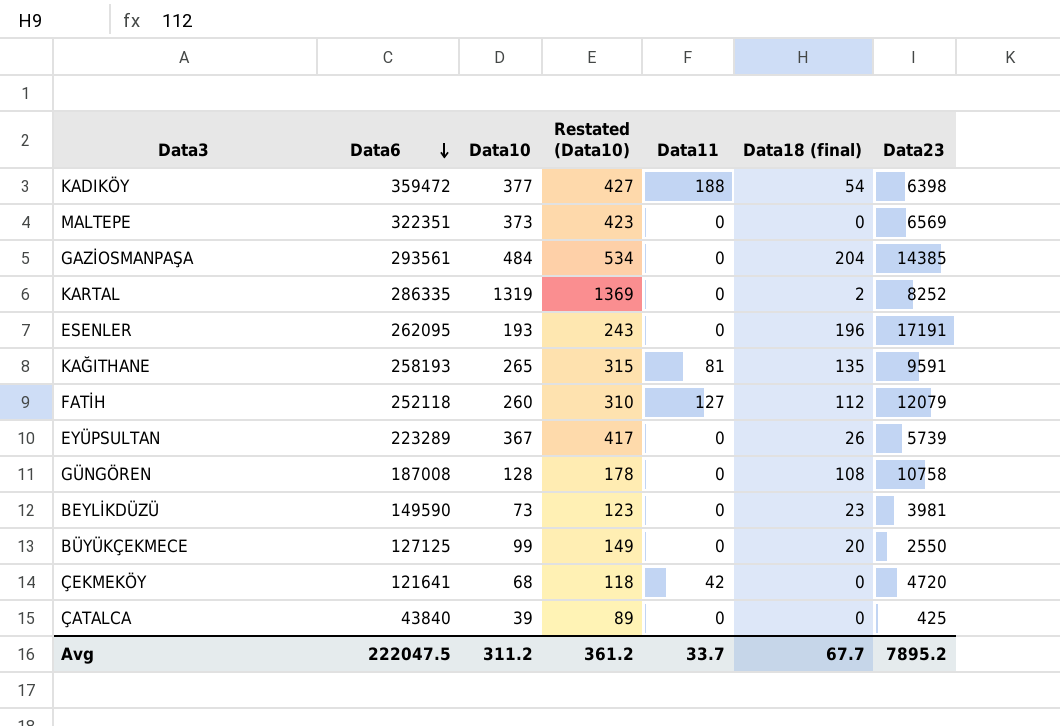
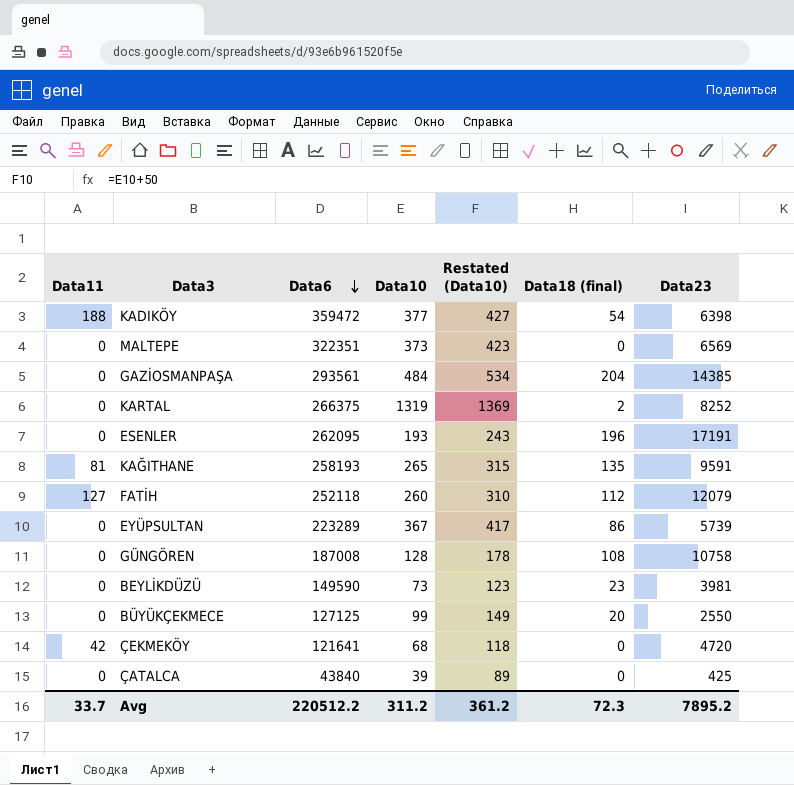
column Data11 | position: 5 -> 1
KARTAL | Data6: 286335 -> 266375
EYÜPSULTAN | Data18 (final): 26 -> 86
Avg | Data6: 222047.5 -> 220512.2
Avg | Data18 (final): 67.7 -> 72.3

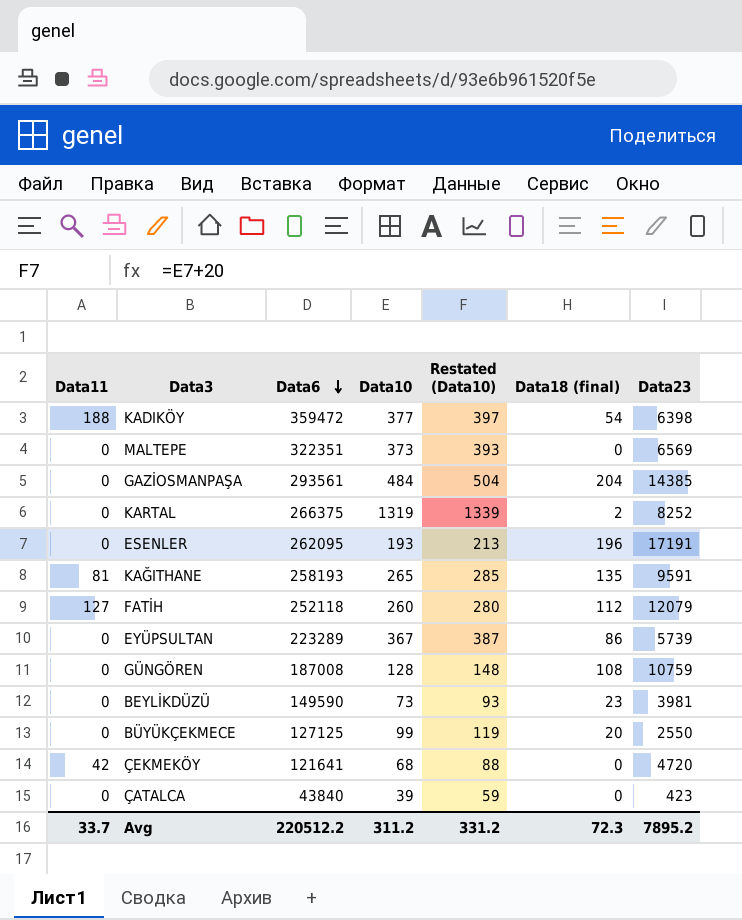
column Restated (Data10) | formula: [Data10] + 50 -> [Data10] + 20
GÜNGÖREN | Data23: 10758 -> 10759
ÇATALCA | Data23: 425 -> 423
Avg | Restated (Data10): 361.2 -> 331.2

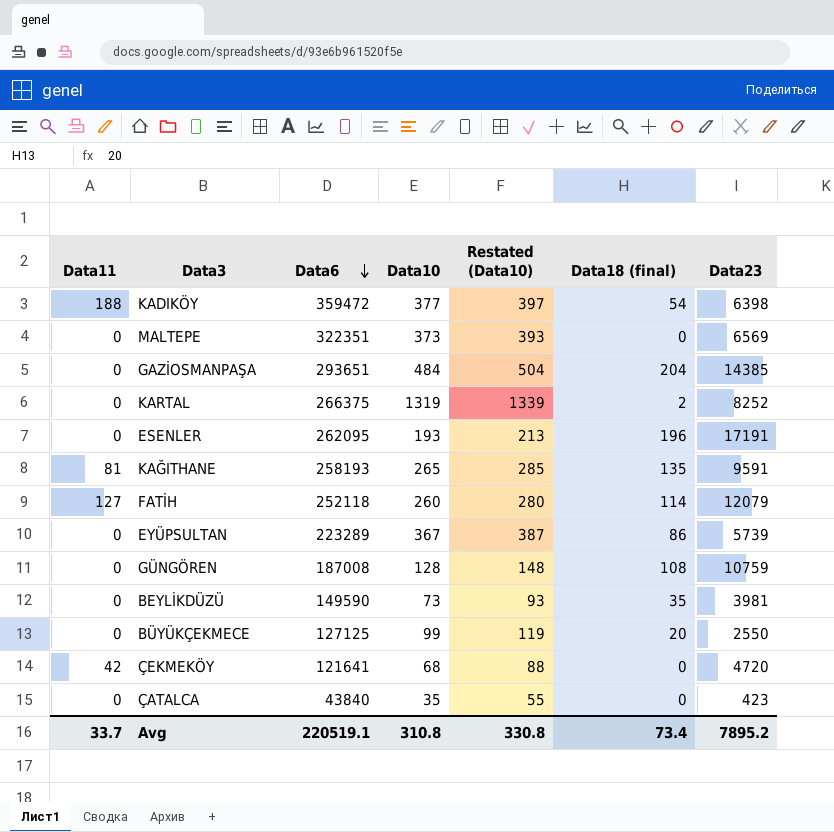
GAZİOSMANPAŞA | Data6: 293561 -> 293651
FATİH | Data18 (final): 112 -> 114
BEYLİKDÜZÜ | Data18 (final): 23 -> 35
ÇATALCA | Data10: 39 -> 35
ÇATALCA | Restated (Data10): 59 -> 55
Avg | Data6: 220512.2 -> 220519.1
Avg | Data10: 311.2 -> 310.8
Avg | Restated (Data10): 331.2 -> 330.8
Avg | Data18 (final): 72.3 -> 73.4

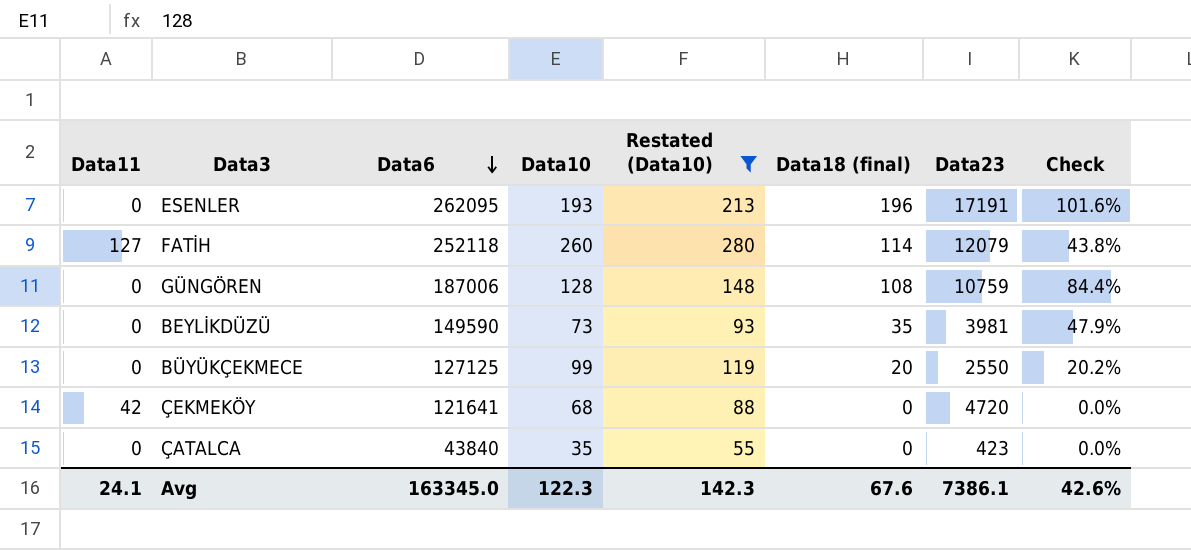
filter: none -> Restated (Data10) <= 280
column Check | formula: none -> [Data18 (final)] / [Data10]
GÜNGÖREN | Data6: 187008 -> 187006
Avg | Data11: 33.7 -> 24.1
Avg | Data6: 220519.1 -> 163345.0
Avg | Data10: 310.8 -> 122.3
Avg | Restated (Data10): 330.8 -> 142.3
Avg | Data18 (final): 73.4 -> 67.6
Avg | Data23: 7895.2 -> 7386.1

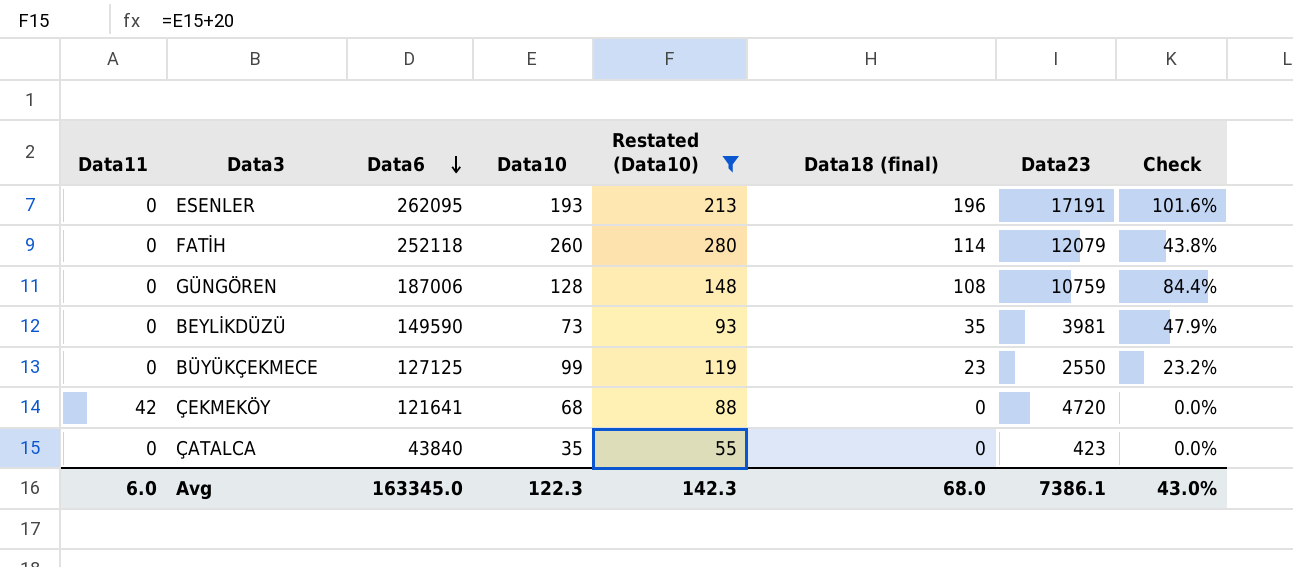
FATİH | Data11: 127 -> 0
BÜYÜKÇEKMECE | Data18 (final): 20 -> 23
BÜYÜKÇEKMECE | Check: 20.2% -> 23.2%
Avg | Data11: 24.1 -> 6.0
Avg | Data18 (final): 67.6 -> 68.0
Avg | Check: 42.6% -> 43.0%

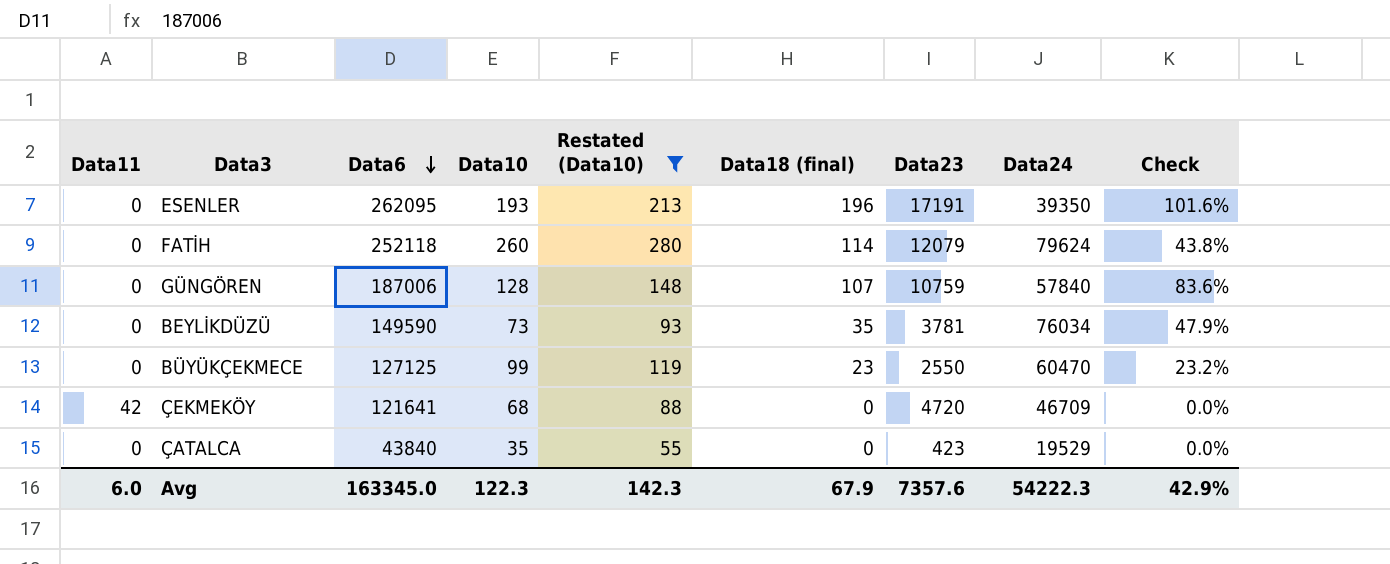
column Data24 | position: none -> 8
GÜNGÖREN | Data18 (final): 108 -> 107
GÜNGÖREN | Check: 84.4% -> 83.6%
BEYLİKDÜZÜ | Data23: 3981 -> 3781
Avg | Data18 (final): 68.0 -> 67.9
Avg | Data23: 7386.1 -> 7357.6
Avg | Check: 43.0% -> 42.9%

